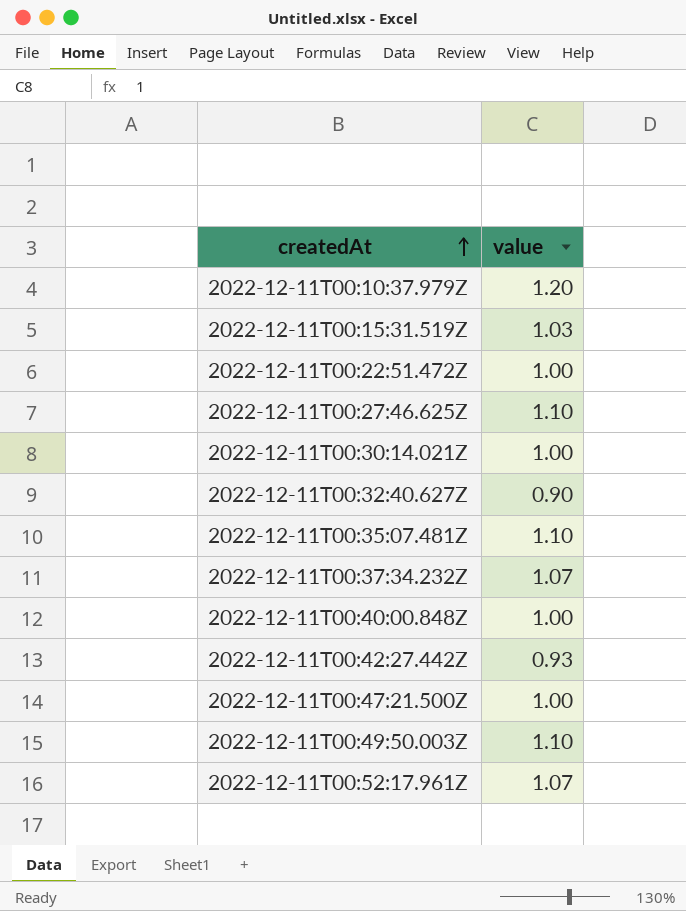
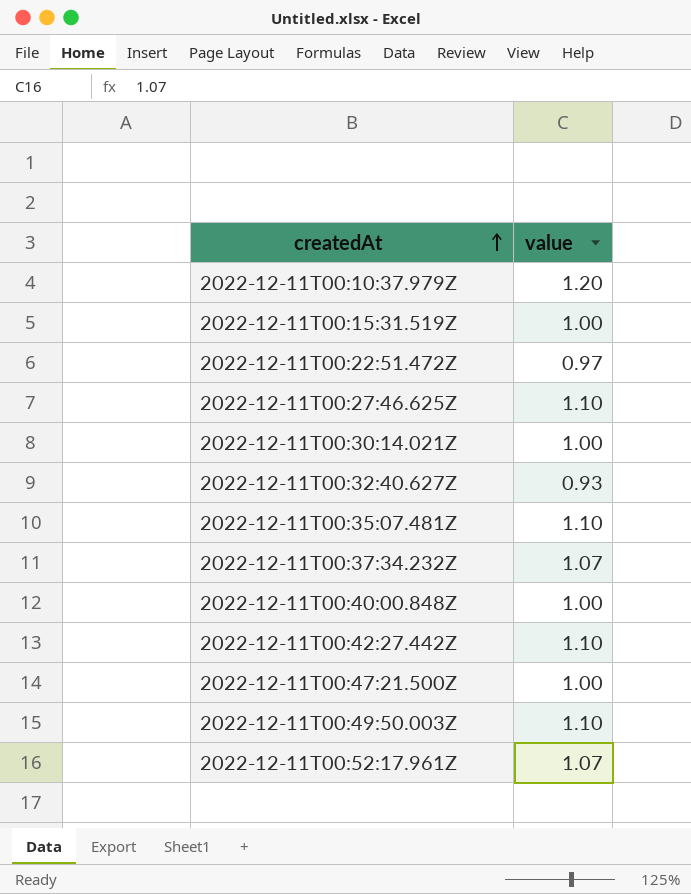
2022-12-11T00:15:31.519Z | value: 1.03 -> 1.00
2022-12-11T00:22:51.472Z | value: 1.00 -> 0.97
2022-12-11T00:32:40.627Z | value: 0.90 -> 0.93
2022-12-11T00:42:27.442Z | value: 0.93 -> 1.10

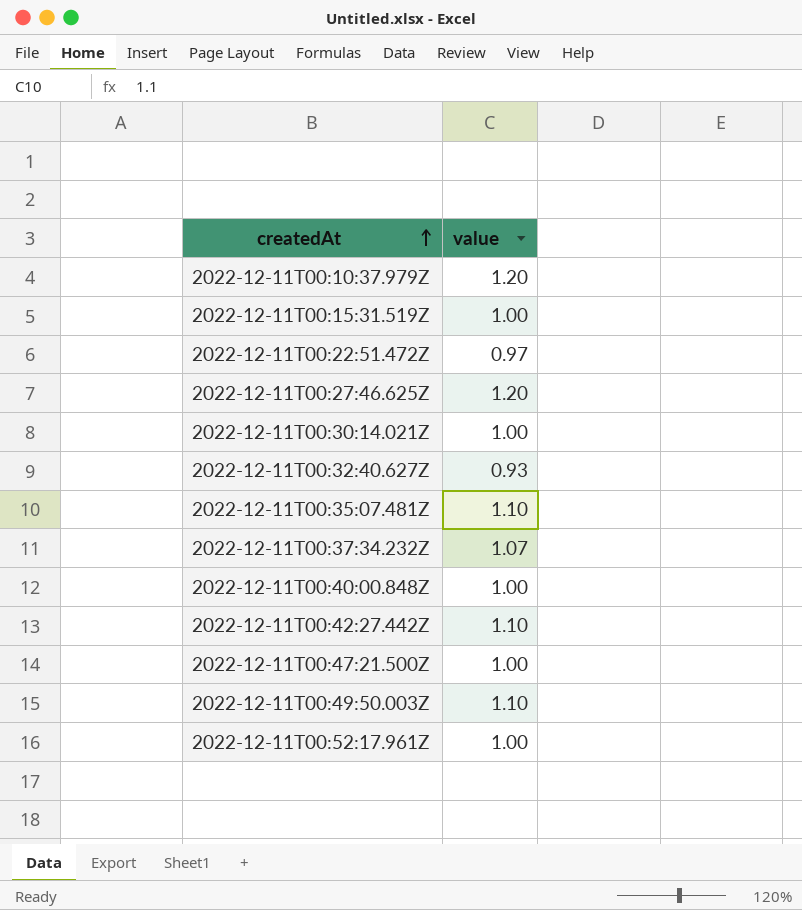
2022-12-11T00:27:46.625Z | value: 1.10 -> 1.20
2022-12-11T00:52:17.961Z | value: 1.07 -> 1.00

